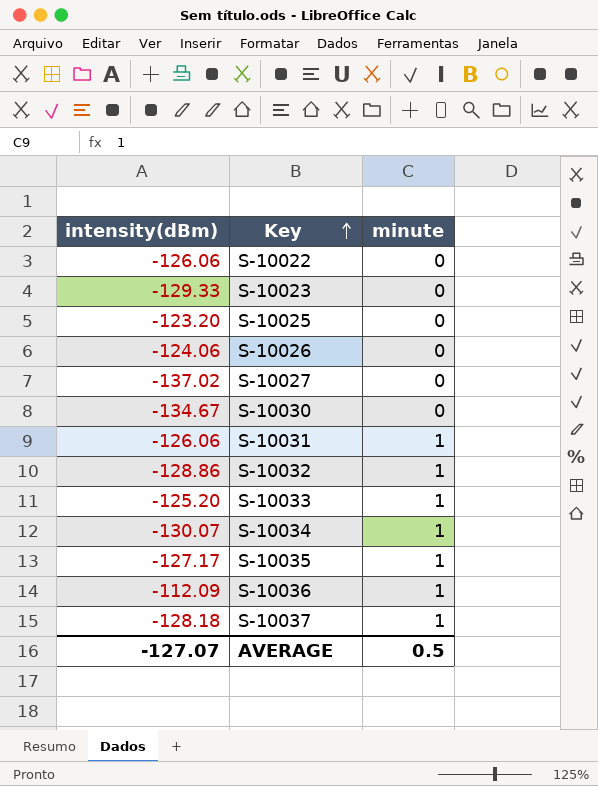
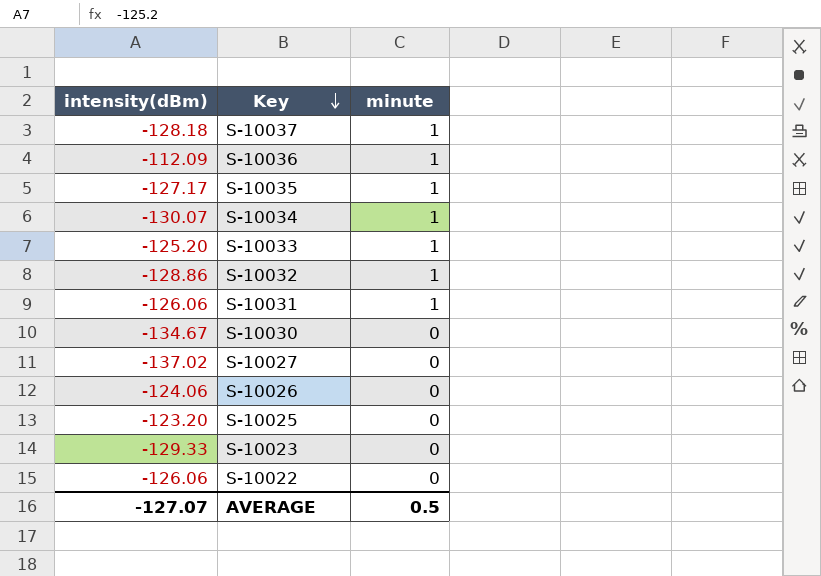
row order: Key ascending -> Key descending

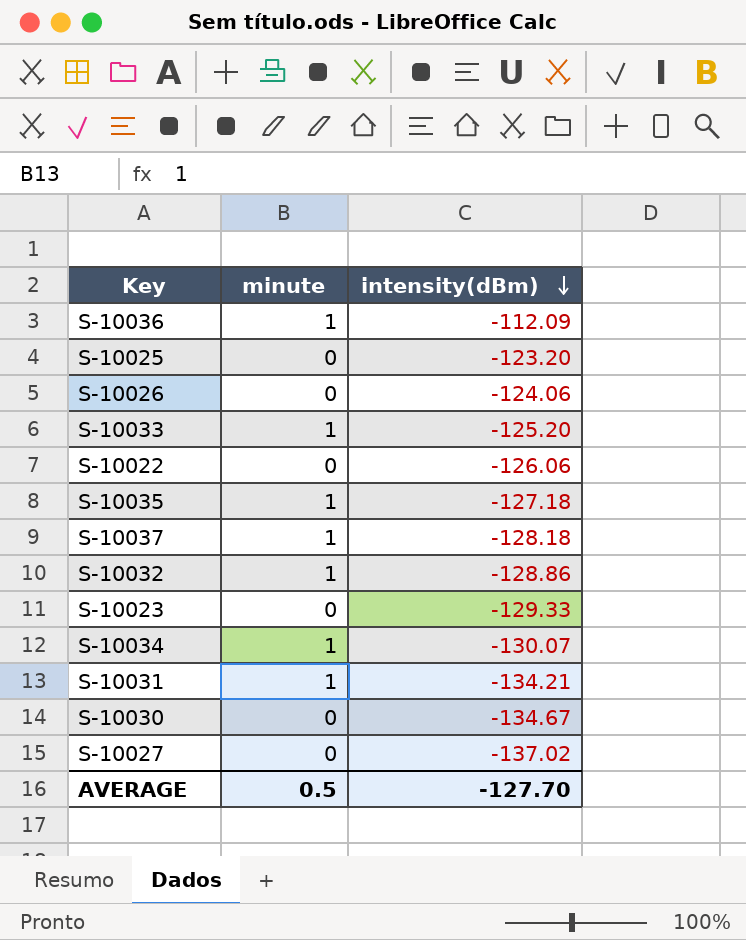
row order: Key descending -> intensity(dBm) descending
column intensity(dBm) | position: 1 -> 3
S-10035 | intensity(dBm): -127.17 -> -127.18
S-10031 | intensity(dBm): -126.06 -> -134.21
AVERAGE | intensity(dBm): -127.07 -> -127.70

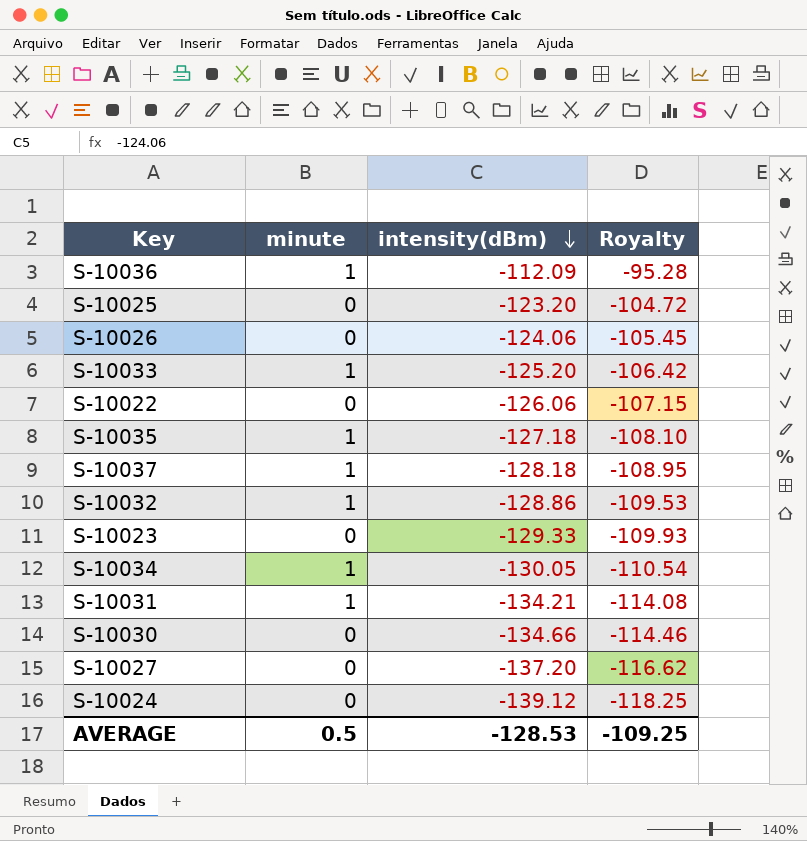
column Royalty | formula: none -> [intensity(dBm)] * 0.85
S-10034 | intensity(dBm): -130.07 -> -130.05
S-10030 | intensity(dBm): -134.67 -> -134.66
S-10027 | intensity(dBm): -137.02 -> -137.20
row S-10024: none -> 0 | -139.12 | -118.25
AVERAGE | intensity(dBm): -127.70 -> -128.53

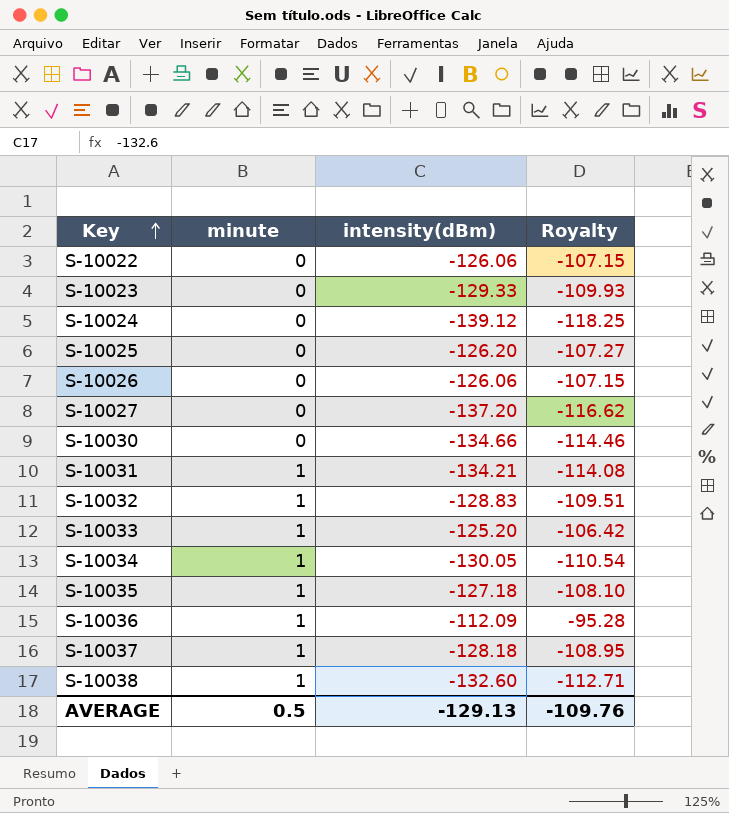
row order: intensity(dBm) descending -> Key ascending
S-10025 | intensity(dBm): -123.20 -> -126.20
S-10025 | Royalty: -104.72 -> -107.27
S-10026 | intensity(dBm): -124.06 -> -126.06
S-10026 | Royalty: -105.45 -> -107.15
S-10032 | intensity(dBm): -128.86 -> -128.83
S-10032 | Royalty: -109.53 -> -109.51
row S-10038: none -> 1 | -132.60 | -112.71
AVERAGE | intensity(dBm): -128.53 -> -129.13
AVERAGE | Royalty: -109.25 -> -109.76

